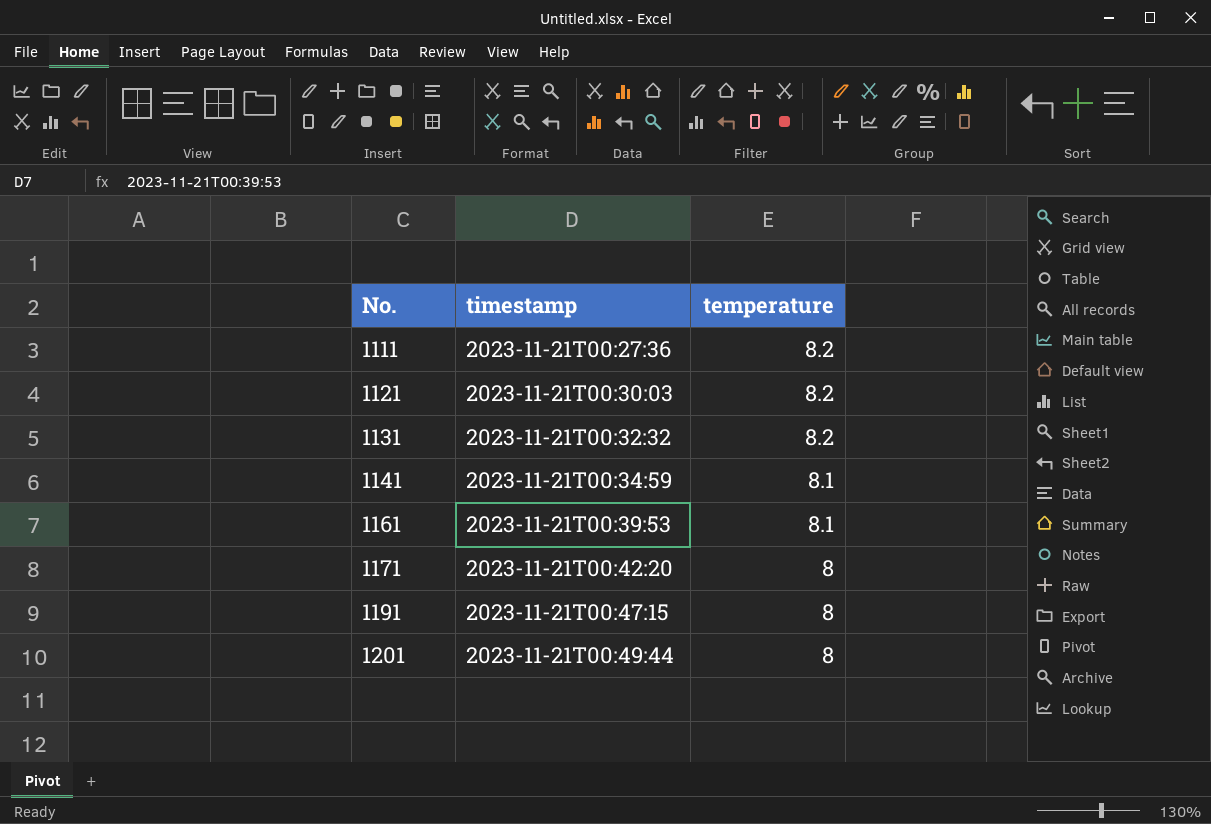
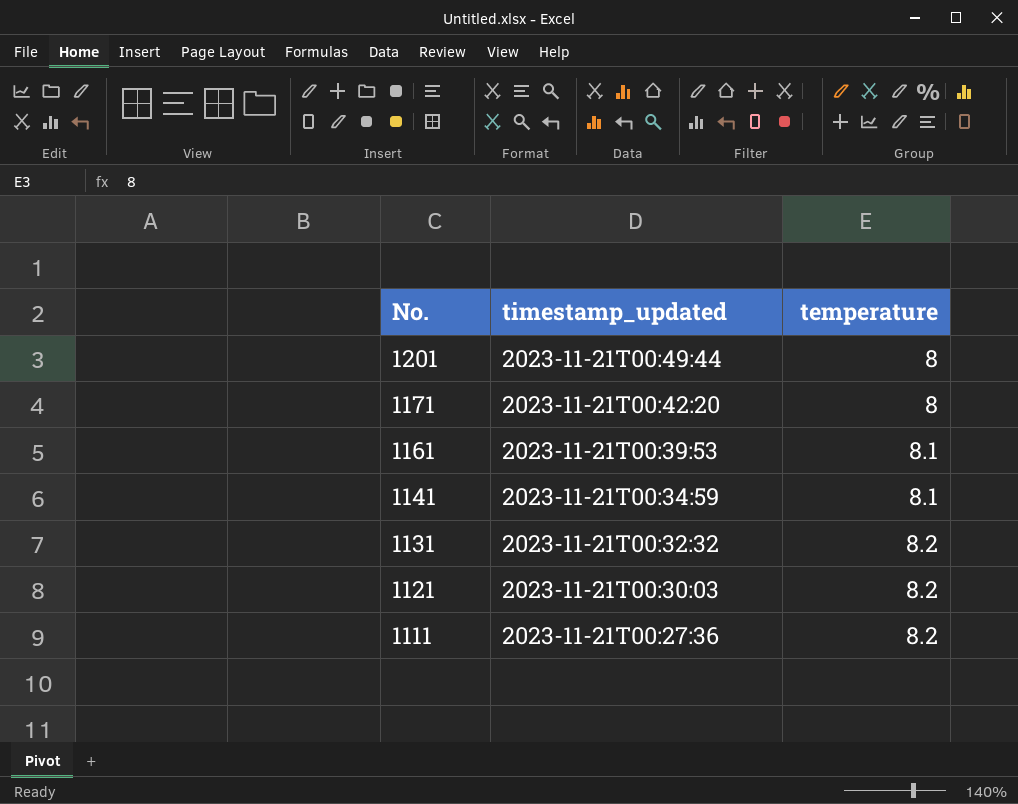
row order: No. ascending -> No. descending
column name: timestamp -> timestamp_updated
row 1191: 2023-11-21T00:47:15 | 8 -> none

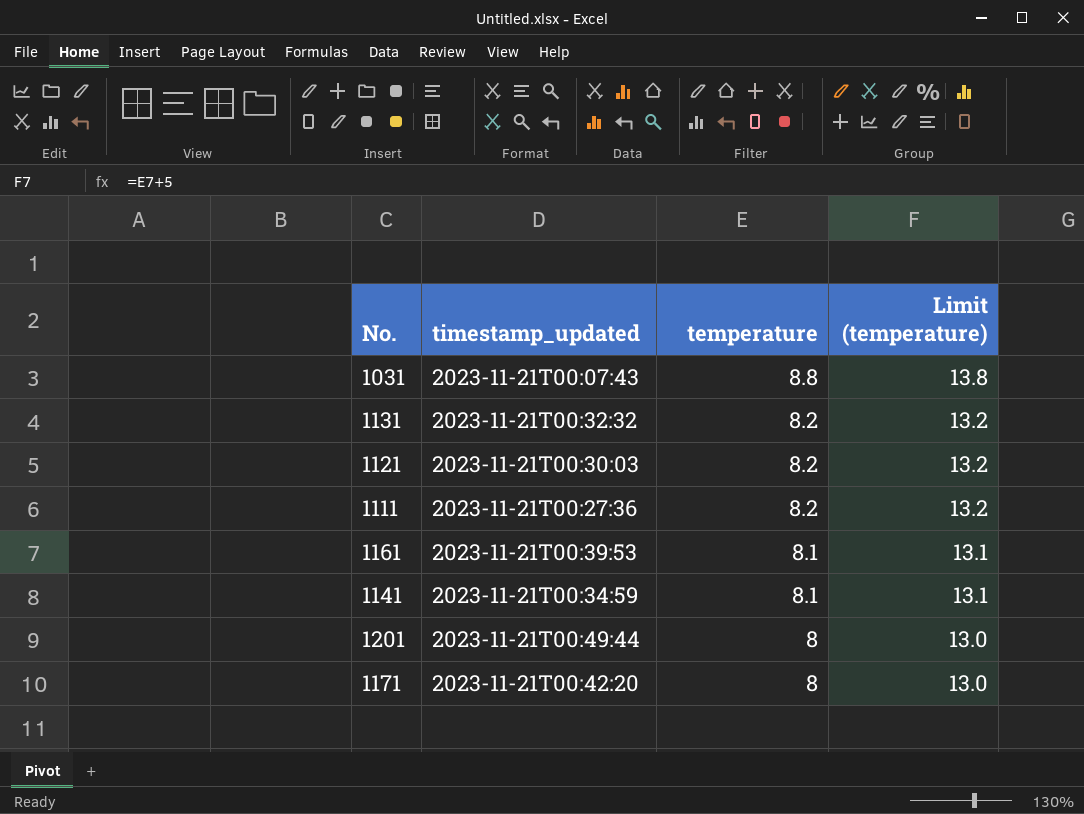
row order: No. descending -> temperature descending
column Limit (temperature) | formula: none -> [temperature] + 5
row 1031: none -> 2023-11-21T00:07:43 | 8.8 | 13.8

